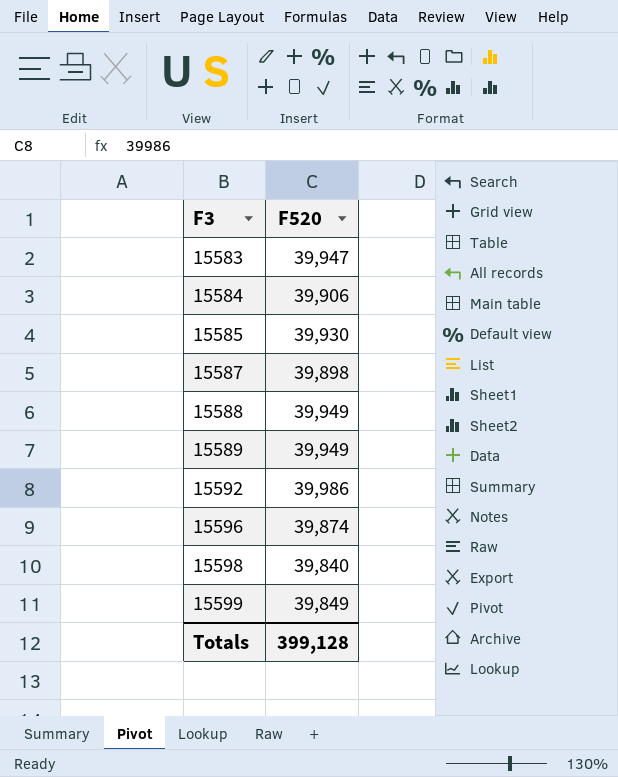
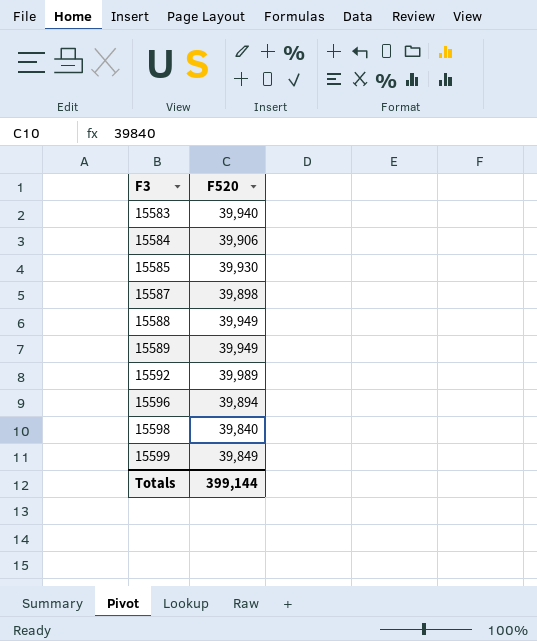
15583 | F520: 39,947 -> 39,940
15592 | F520: 39,986 -> 39,989
15596 | F520: 39,874 -> 39,894
Totals | F520: 399,128 -> 399,144

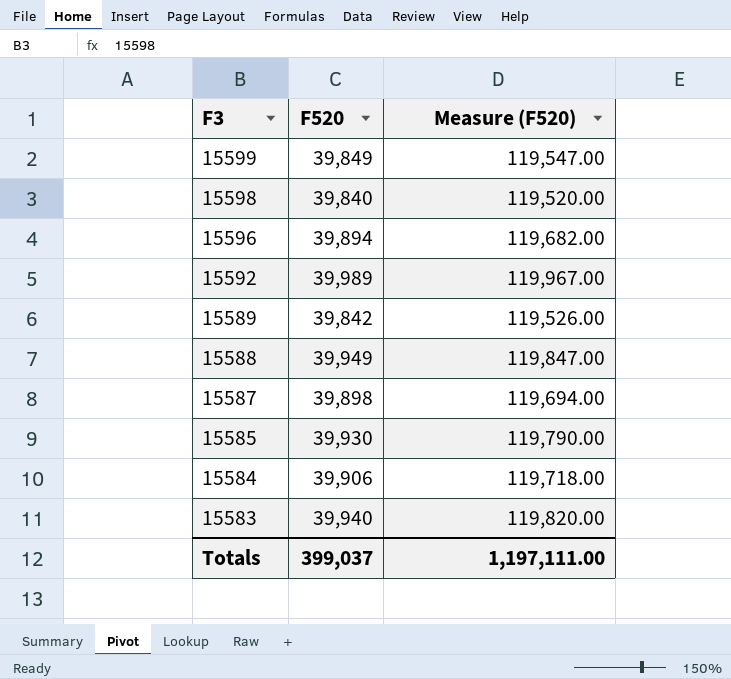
row order: F3 ascending -> F3 descending
column Measure (F520) | formula: none -> [F520] * 3
15589 | F520: 39,949 -> 39,842
Totals | F520: 399,144 -> 399,037

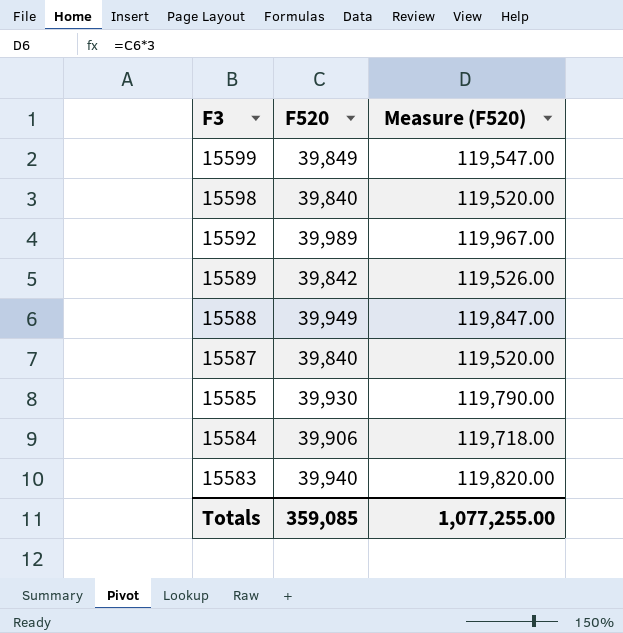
row 15596: 39,894 | 119,682.00 -> none
15587 | F520: 39,898 -> 39,840
15587 | Measure (F520): 119,694.00 -> 119,520.00
Totals | F520: 399,037 -> 359,085
Totals | Measure (F520): 1,197,111.00 -> 1,077,255.00

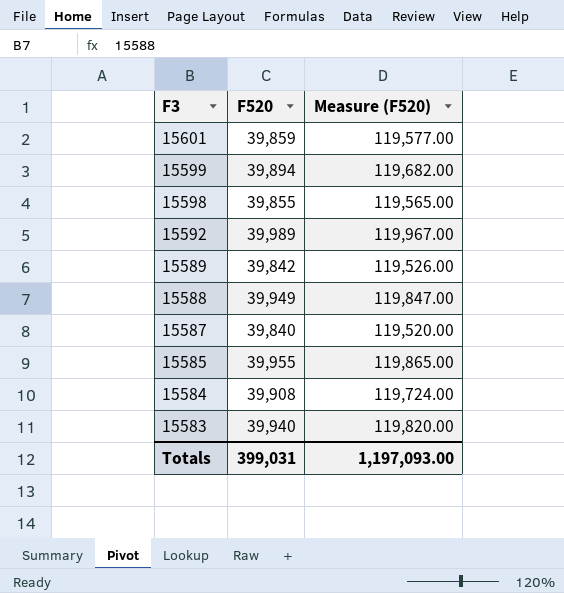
row 15601: none -> 39,859 | 119,577.00
15599 | F520: 39,849 -> 39,894
15599 | Measure (F520): 119,547.00 -> 119,682.00
15598 | F520: 39,840 -> 39,855
15598 | Measure (F520): 119,520.00 -> 119,565.00
15585 | F520: 39,930 -> 39,955
15585 | Measure (F520): 119,790.00 -> 119,865.00
15584 | F520: 39,906 -> 39,908
15584 | Measure (F520): 119,718.00 -> 119,724.00
Totals | F520: 359,085 -> 399,031
Totals | Measure (F520): 1,077,255.00 -> 1,197,093.00

